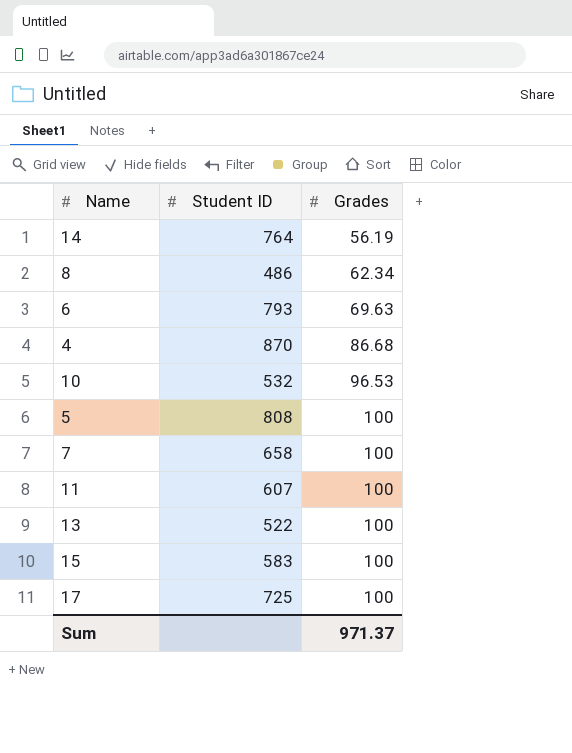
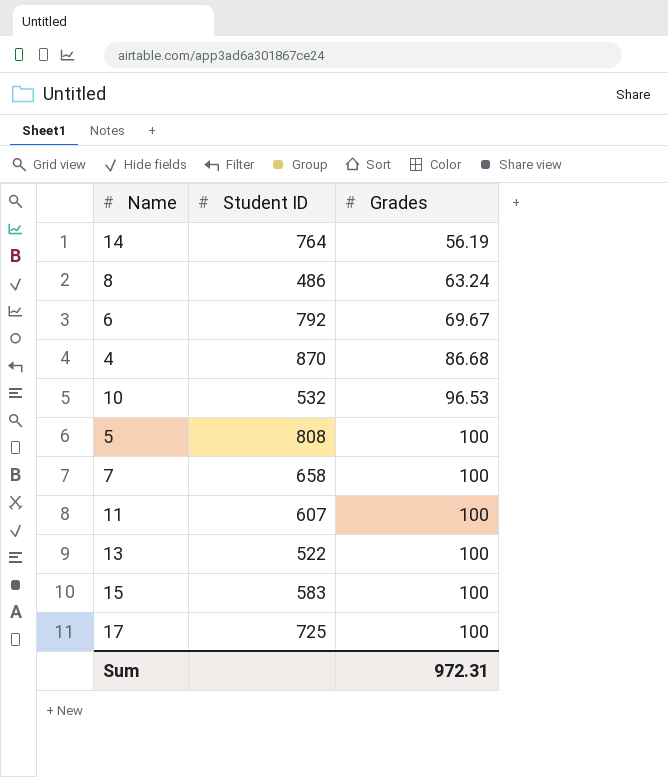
8 | Grades: 62.34 -> 63.24
6 | Student ID: 793 -> 792
6 | Grades: 69.63 -> 69.67
Sum | Grades: 971.37 -> 972.31

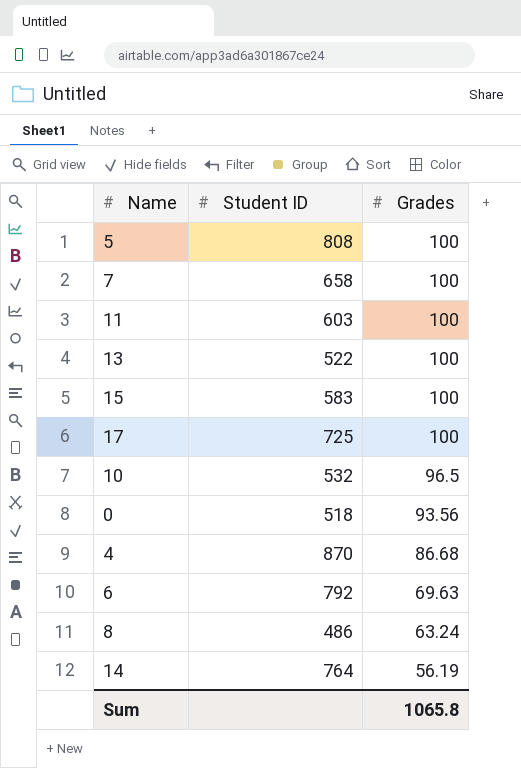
row order: Grades ascending -> Grades descending
11 | Student ID: 607 -> 603
10 | Grades: 96.53 -> 96.5
row 0: none -> 518 | 93.56
6 | Grades: 69.67 -> 69.63
Sum | Grades: 972.31 -> 1065.8

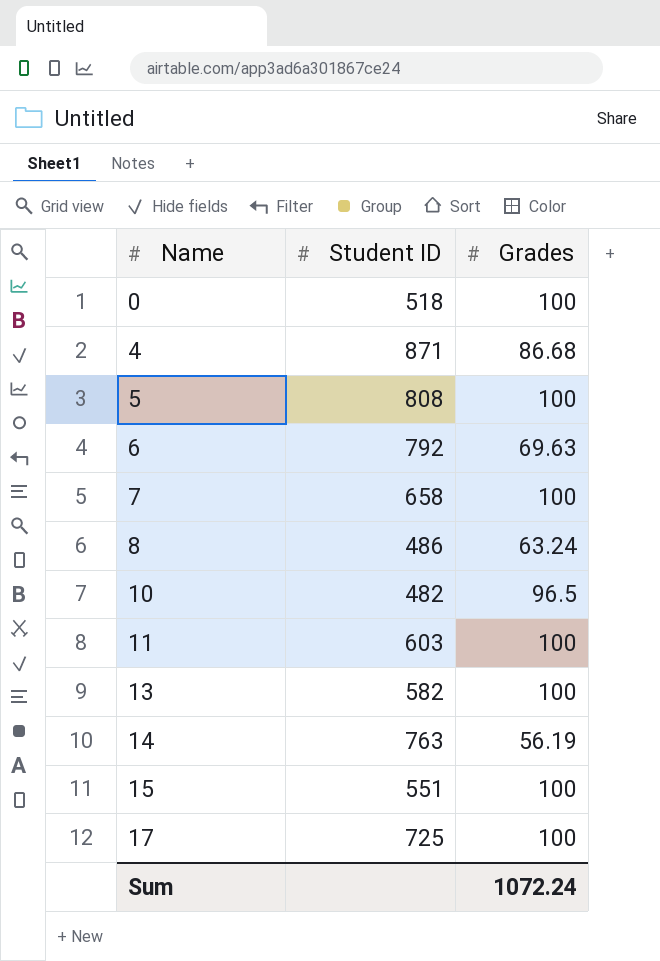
row order: Grades descending -> Name ascending
0 | Grades: 93.56 -> 100
4 | Student ID: 870 -> 871
10 | Student ID: 532 -> 482
13 | Student ID: 522 -> 582
14 | Student ID: 764 -> 763
15 | Student ID: 583 -> 551
Sum | Grades: 1065.8 -> 1072.24

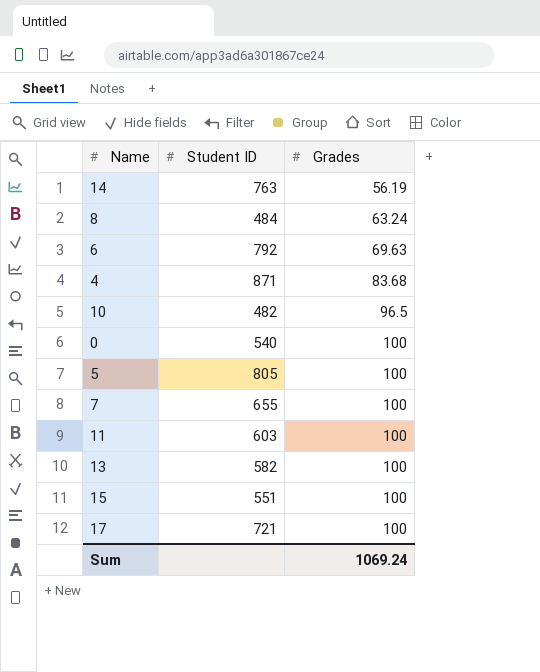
row order: Name ascending -> Grades ascending
8 | Student ID: 486 -> 484
4 | Grades: 86.68 -> 83.68
0 | Student ID: 518 -> 540
5 | Student ID: 808 -> 805
7 | Student ID: 658 -> 655
17 | Student ID: 725 -> 721
Sum | Grades: 1072.24 -> 1069.24

